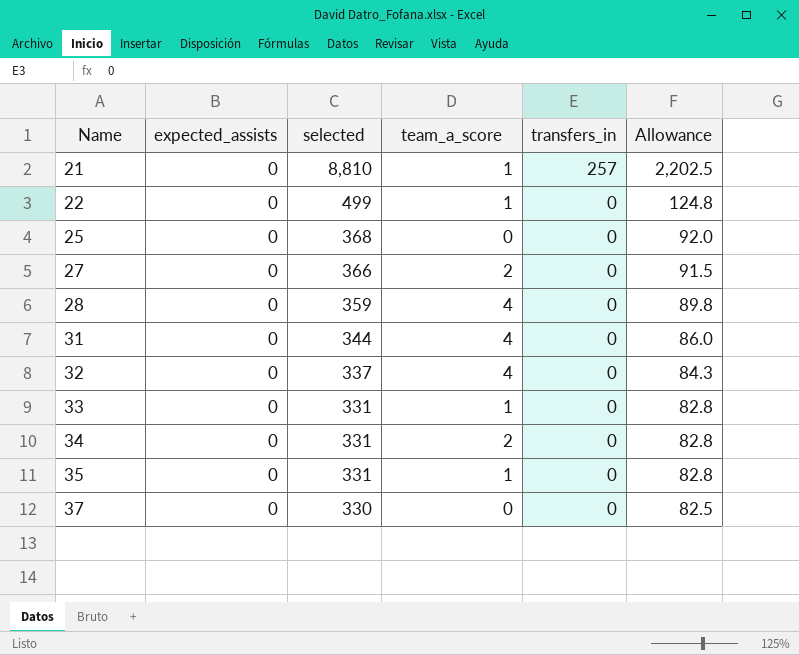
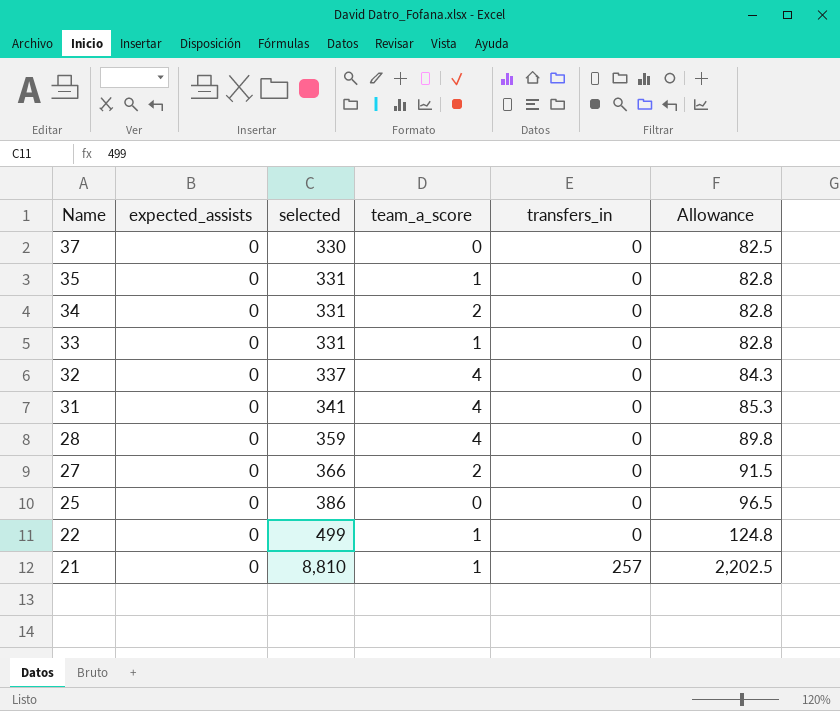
row order: Name ascending -> Name descending
31 | selected: 344 -> 341
31 | Allowance: 86.0 -> 85.3
25 | selected: 368 -> 386
25 | Allowance: 92.0 -> 96.5

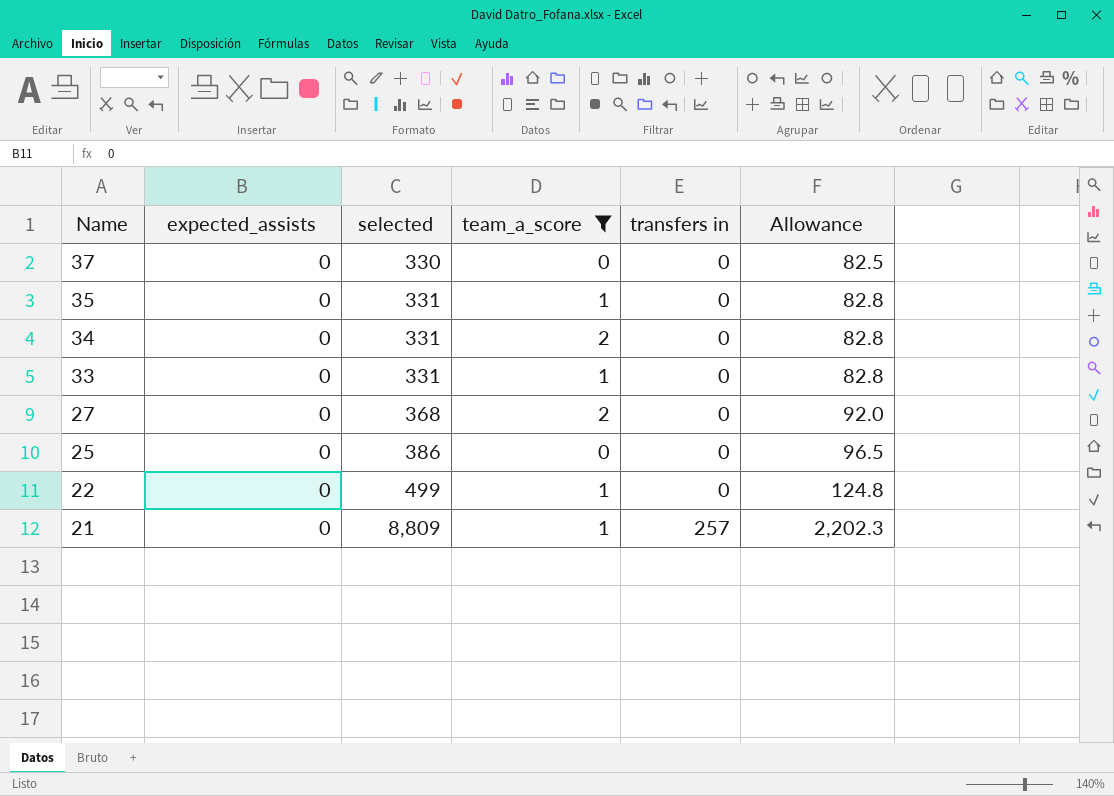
filter: none -> team_a_score != 4
column name: transfers_in -> transfers in
27 | selected: 366 -> 368
27 | Allowance: 91.5 -> 92.0
21 | selected: 8,810 -> 8,809
21 | Allowance: 2,202.5 -> 2,202.3

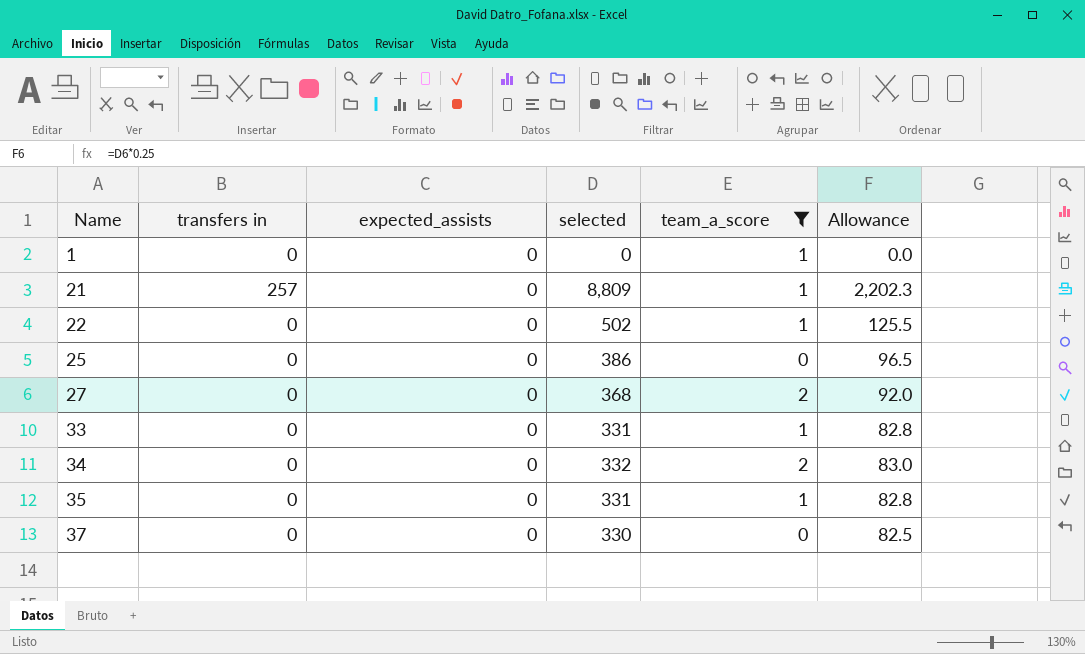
row order: Name descending -> Name ascending
column transfers in | position: 5 -> 2
row 1: none -> 0 | 0 | 0 | 1 | 0.0
22 | selected: 499 -> 502
22 | Allowance: 124.8 -> 125.5
34 | selected: 331 -> 332
34 | Allowance: 82.8 -> 83.0

